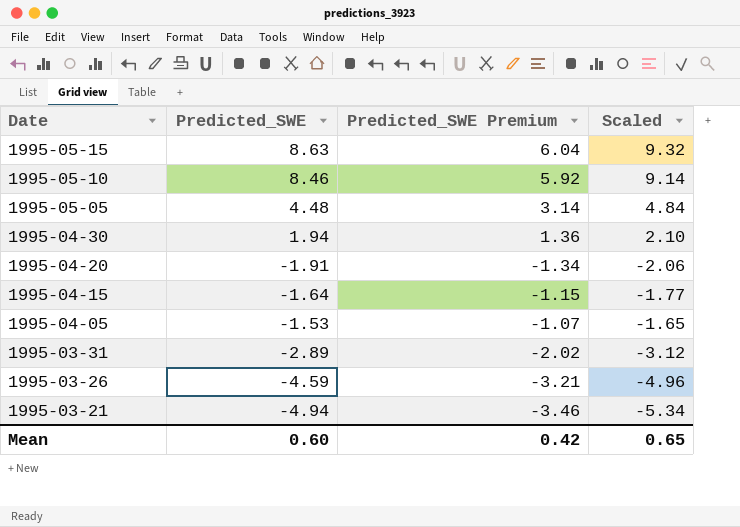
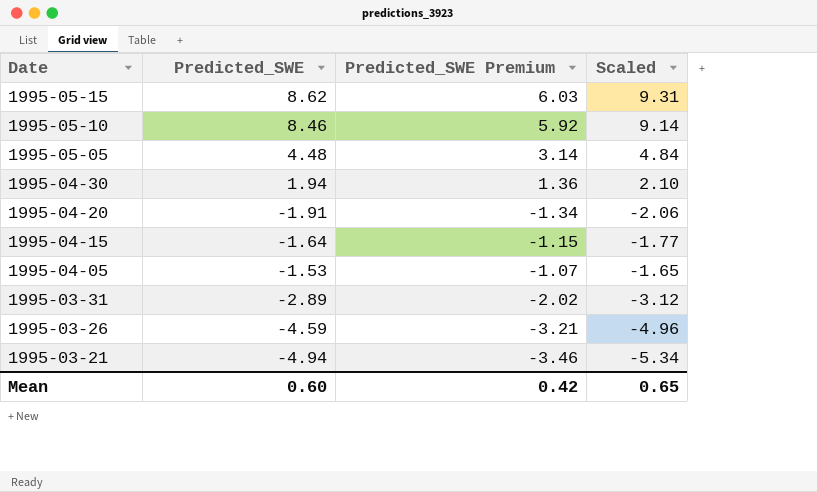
1995-05-15 | Predicted_SWE: 8.63 -> 8.62
1995-05-15 | Predicted_SWE Premium: 6.04 -> 6.03
1995-05-15 | Scaled: 9.32 -> 9.31

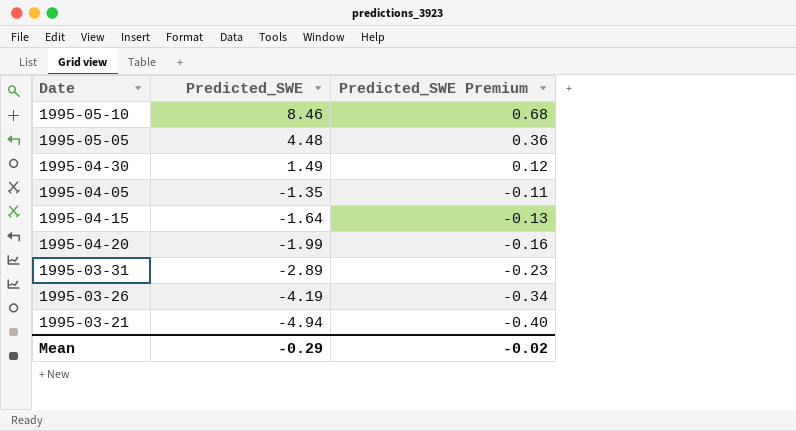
row order: Date descending -> Predicted_SWE descending
column Scaled | formula: [Predicted_SWE] * 1.08 -> none
column Predicted_SWE Premium | formula: [Predicted_SWE] * 0.7 -> [Predicted_SWE] * 0.08
row 1995-05-15: 8.62 | 6.03 | 9.31 -> none
1995-04-30 | Predicted_SWE: 1.94 -> 1.49
1995-04-05 | Predicted_SWE: -1.53 -> -1.35
1995-04-20 | Predicted_SWE: -1.91 -> -1.99
1995-03-26 | Predicted_SWE: -4.59 -> -4.19
Mean | Predicted_SWE: 0.60 -> -0.29
Mean | Predicted_SWE Premium: 0.42 -> -0.02

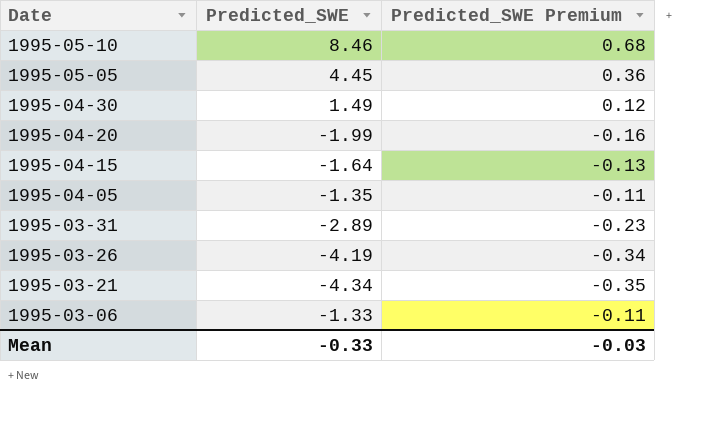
row order: Predicted_SWE descending -> Date descending
1995-05-05 | Predicted_SWE: 4.48 -> 4.45
1995-03-21 | Predicted_SWE: -4.94 -> -4.34
1995-03-21 | Predicted_SWE Premium: -0.40 -> -0.35
row 1995-03-06: none -> -1.33 | -0.11
Mean | Predicted_SWE: -0.29 -> -0.33
Mean | Predicted_SWE Premium: -0.02 -> -0.03

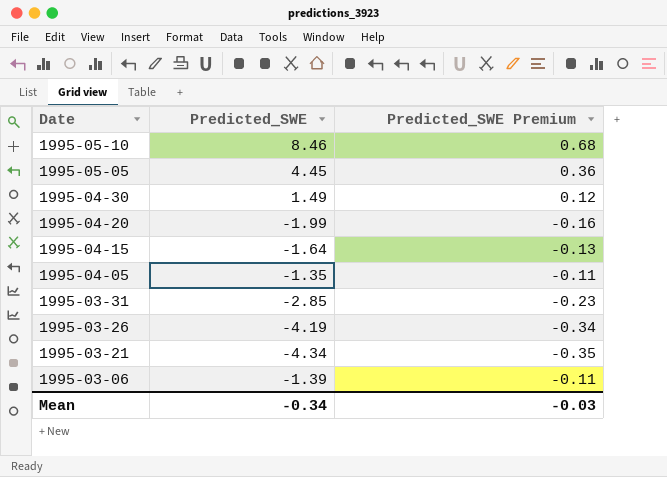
1995-03-31 | Predicted_SWE: -2.89 -> -2.85
1995-03-06 | Predicted_SWE: -1.33 -> -1.39
Mean | Predicted_SWE: -0.33 -> -0.34

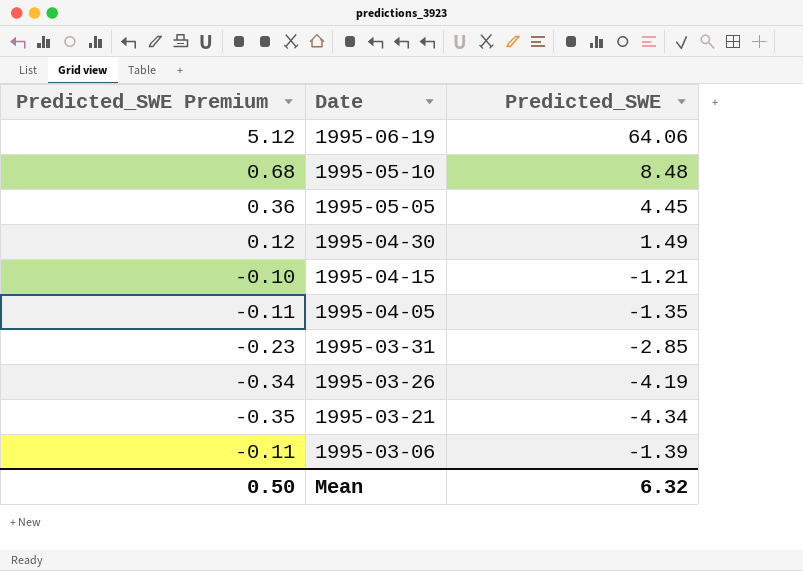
column Predicted_SWE Premium | position: 3 -> 1
row 1995-04-20: -1.99 | -0.16 -> none
row 1995-06-19: none -> 5.12 | 64.06
1995-05-10 | Predicted_SWE: 8.46 -> 8.48
1995-04-15 | Predicted_SWE Premium: -0.13 -> -0.10
1995-04-15 | Predicted_SWE: -1.64 -> -1.21
Mean | Predicted_SWE Premium: -0.03 -> 0.50
Mean | Predicted_SWE: -0.34 -> 6.32

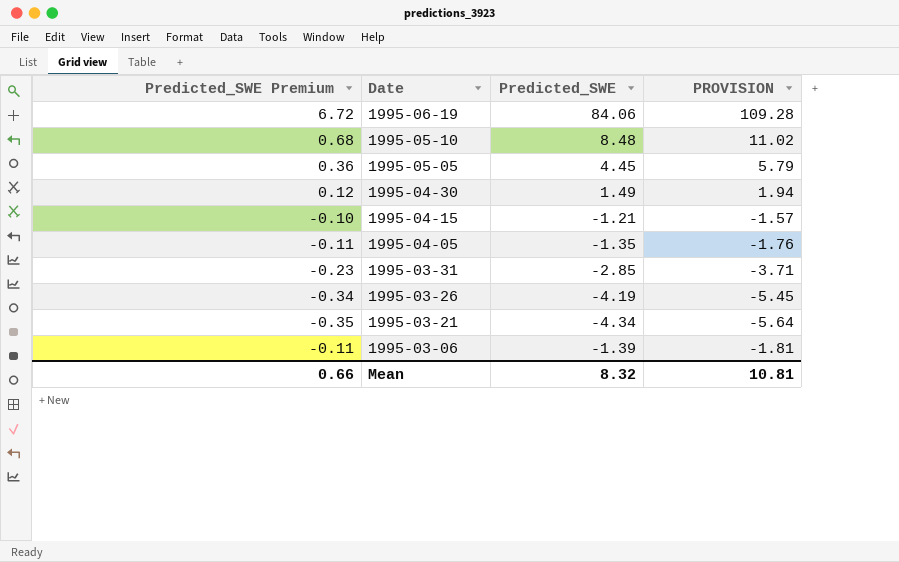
column PROVISION | formula: none -> [Predicted_SWE] * 1.3
1995-06-19 | Predicted_SWE Premium: 5.12 -> 6.72
1995-06-19 | Predicted_SWE: 64.06 -> 84.06
Mean | Predicted_SWE Premium: 0.50 -> 0.66
Mean | Predicted_SWE: 6.32 -> 8.32

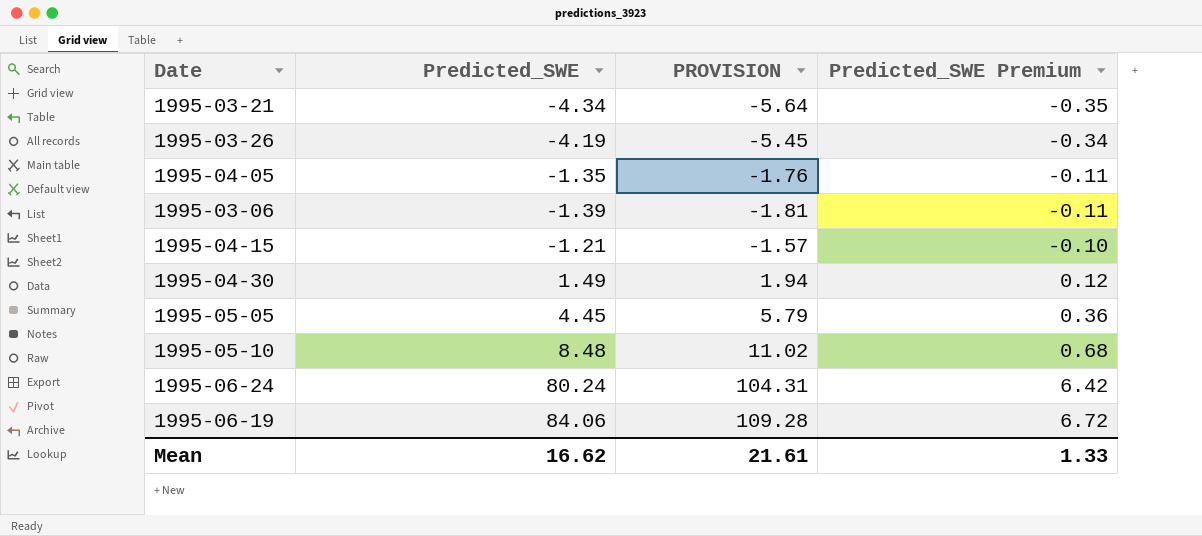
row order: Date descending -> Predicted_SWE Premium ascending
column Predicted_SWE Premium | position: 1 -> 4
row 1995-03-31: -0.23 | -2.85 | -3.71 -> none
row 1995-06-24: none -> 80.24 | 104.31 | 6.42
Mean | Predicted_SWE: 8.32 -> 16.62
Mean | PROVISION: 10.81 -> 21.61
Mean | Predicted_SWE Premium: 0.66 -> 1.33

